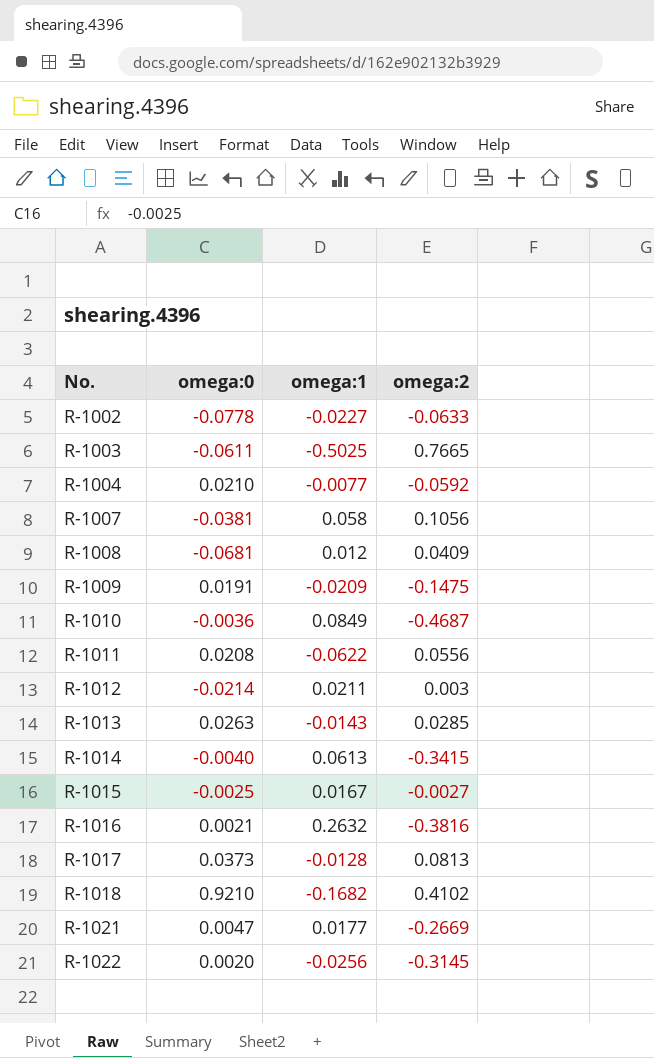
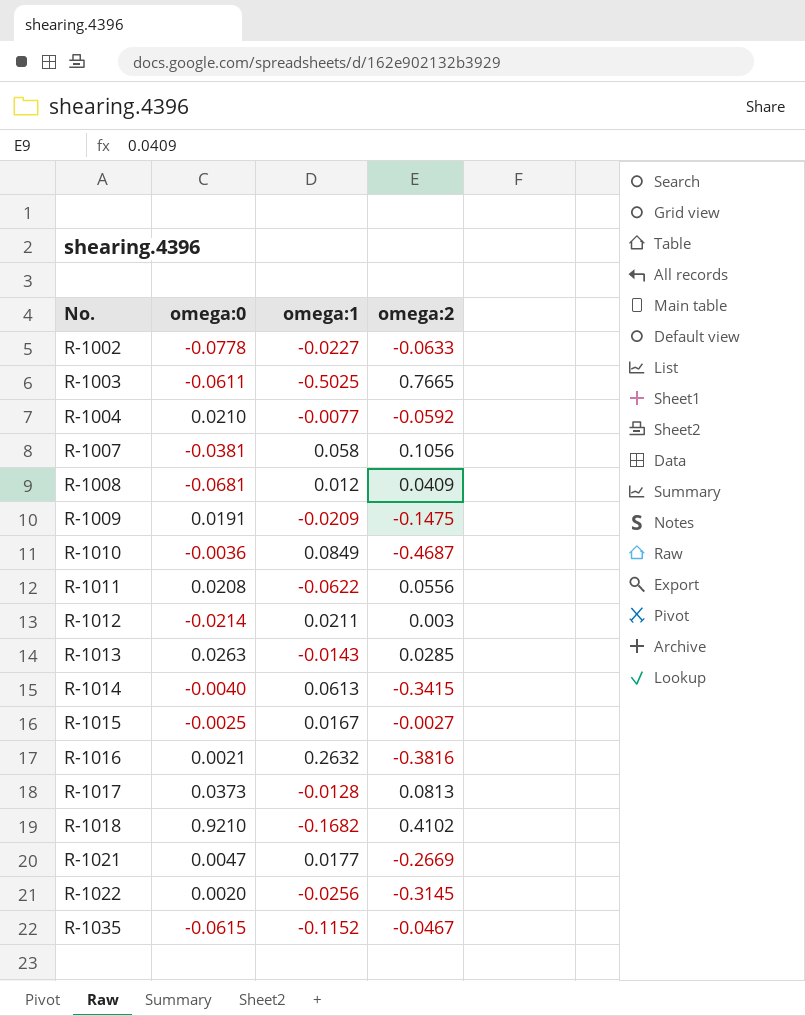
row R-1035: none -> -0.0615 | -0.1152 | -0.0467

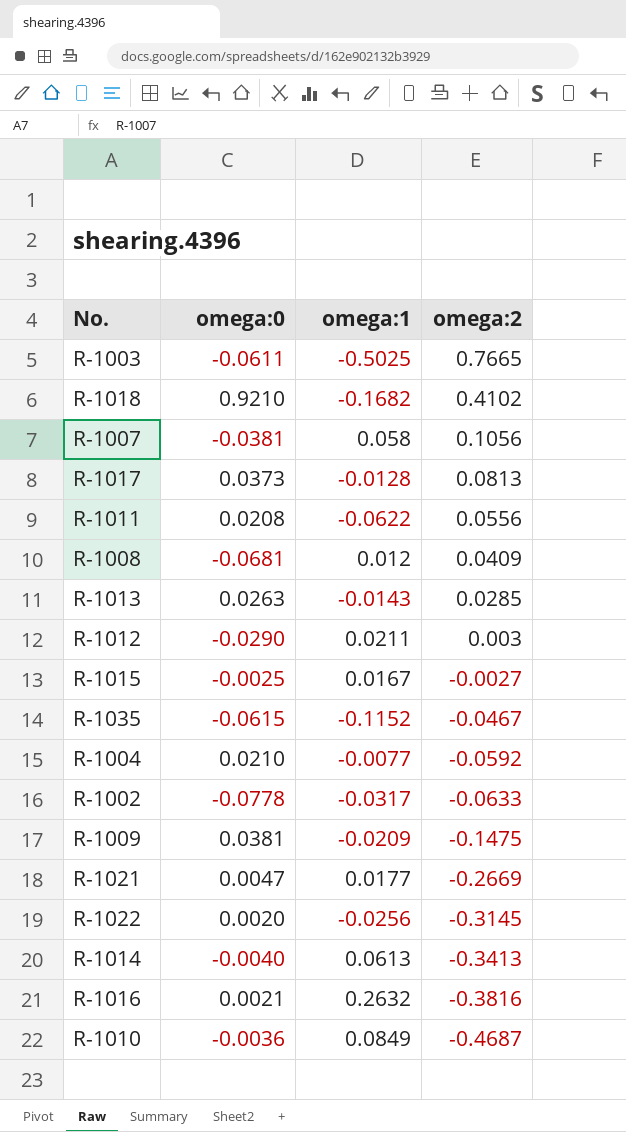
row order: No. ascending -> omega:2 descending
R-1012 | omega:0: -0.0214 -> -0.0290
R-1002 | omega:1: -0.0227 -> -0.0317
R-1009 | omega:0: 0.0191 -> 0.0381
R-1014 | omega:2: -0.3415 -> -0.3413

